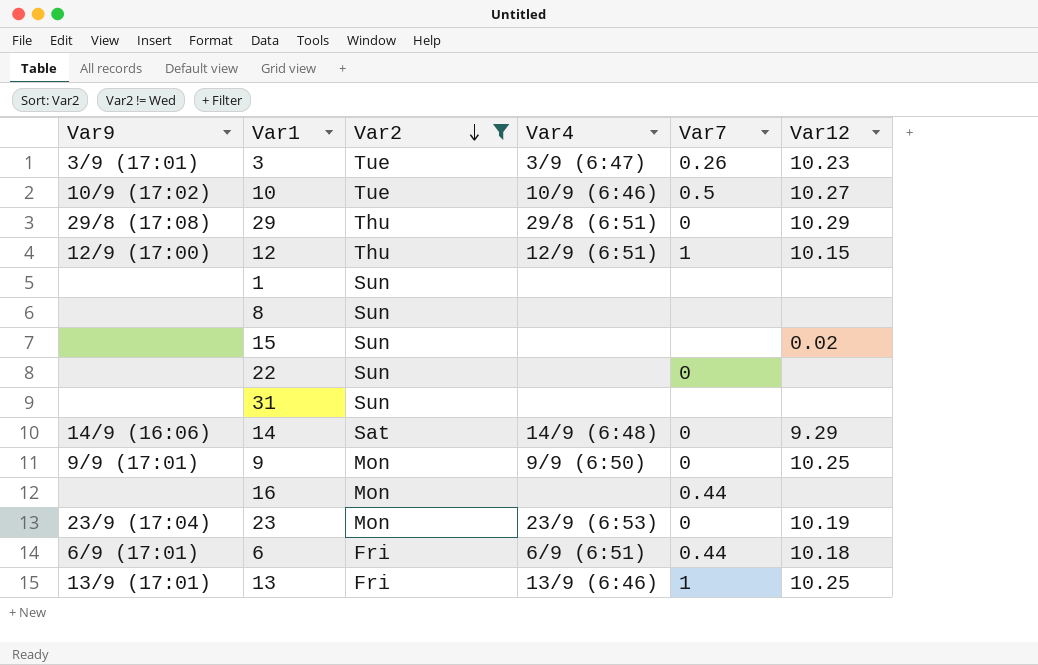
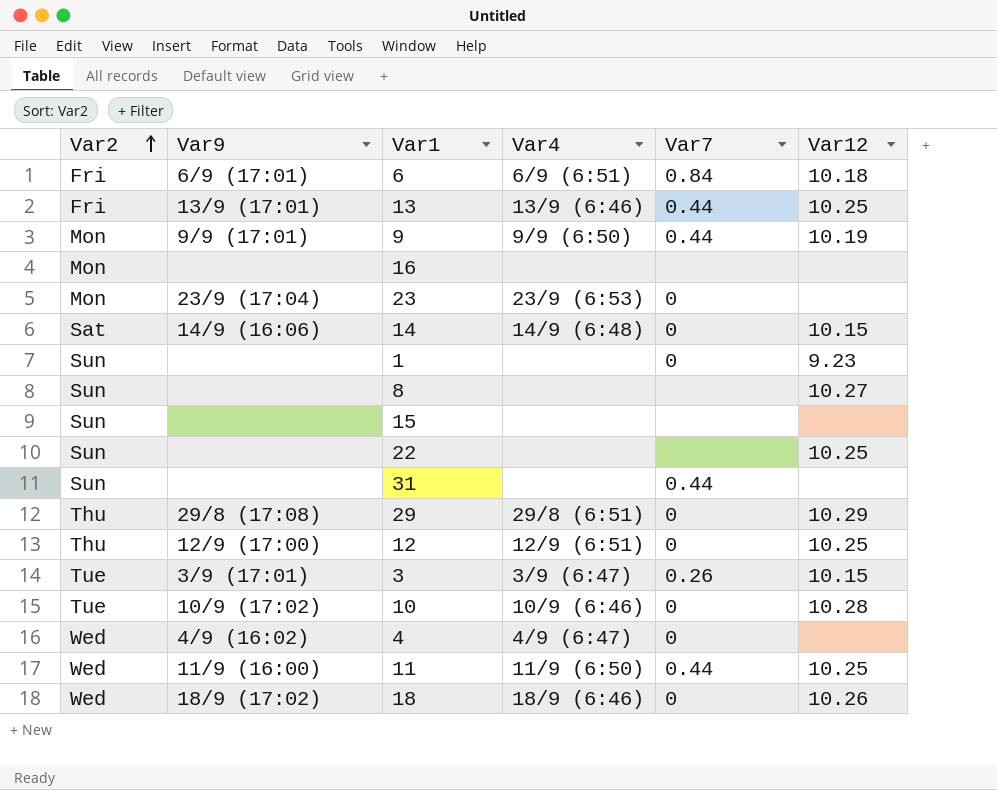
filter: Var2 != Wed -> none
row order: Var2 descending -> Var2 ascending
column Var2 | position: 3 -> 1
6 | Var7: 0.44 -> 0.84
13 | Var7: 1 -> 0.44
9 | Var7: 0 -> 0.44
9 | Var12: 10.25 -> 10.19
16 | Var7: 0.44 -> none
23 | Var12: 10.19 -> none
14 | Var12: 9.29 -> 10.15
1 | Var7: none -> 0
1 | Var12: none -> 9.23
8 | Var12: none -> 10.27
15 | Var12: 0.02 -> none
22 | Var7: 0 -> none
22 | Var12: none -> 10.25
31 | Var7: none -> 0.44
12 | Var7: 1 -> 0
12 | Var12: 10.15 -> 10.25
3 | Var12: 10.23 -> 10.15
10 | Var7: 0.5 -> 0
10 | Var12: 10.27 -> 10.28

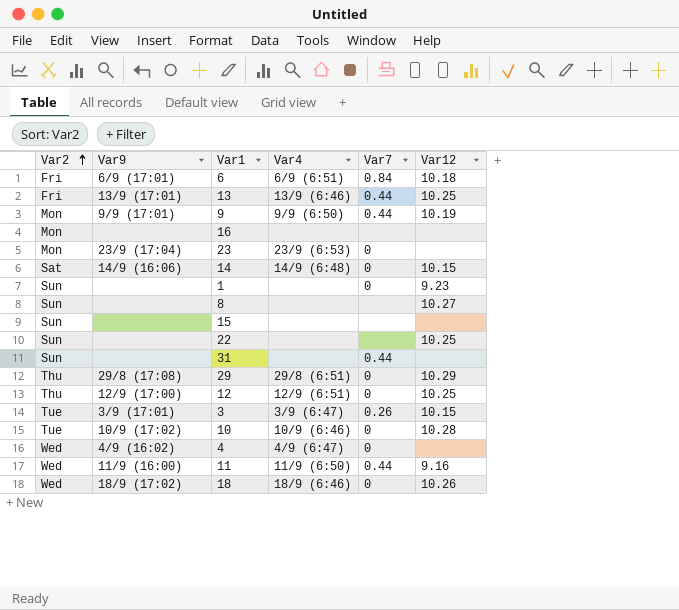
11 | Var12: 10.25 -> 9.16

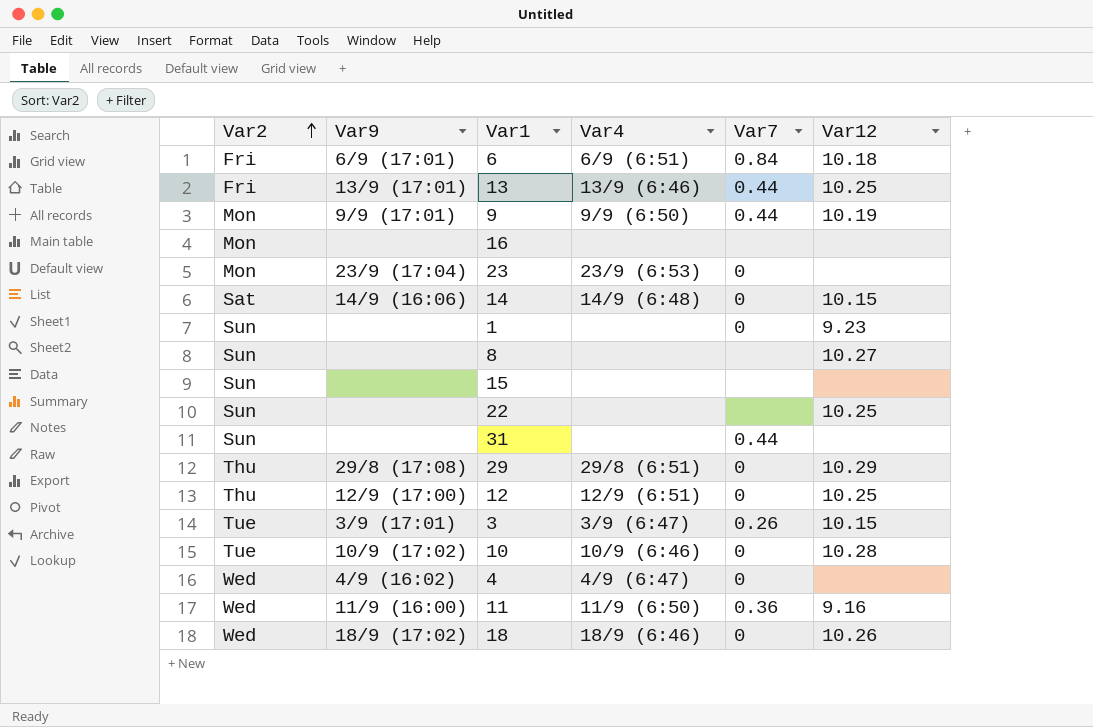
11 | Var7: 0.44 -> 0.36

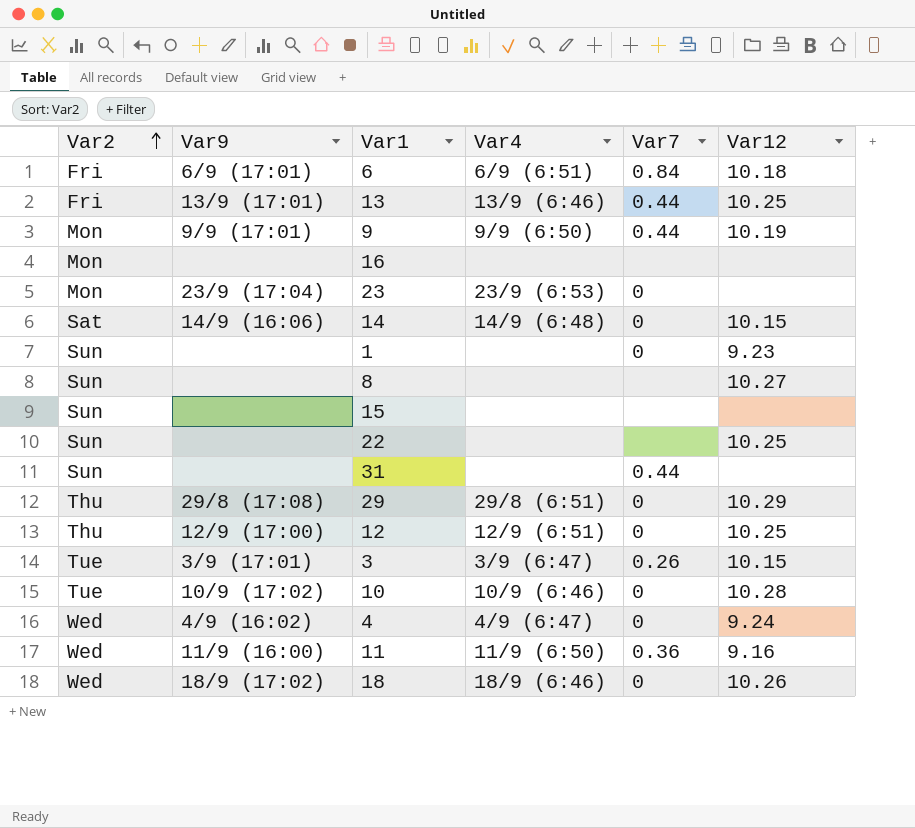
4 | Var12: none -> 9.24

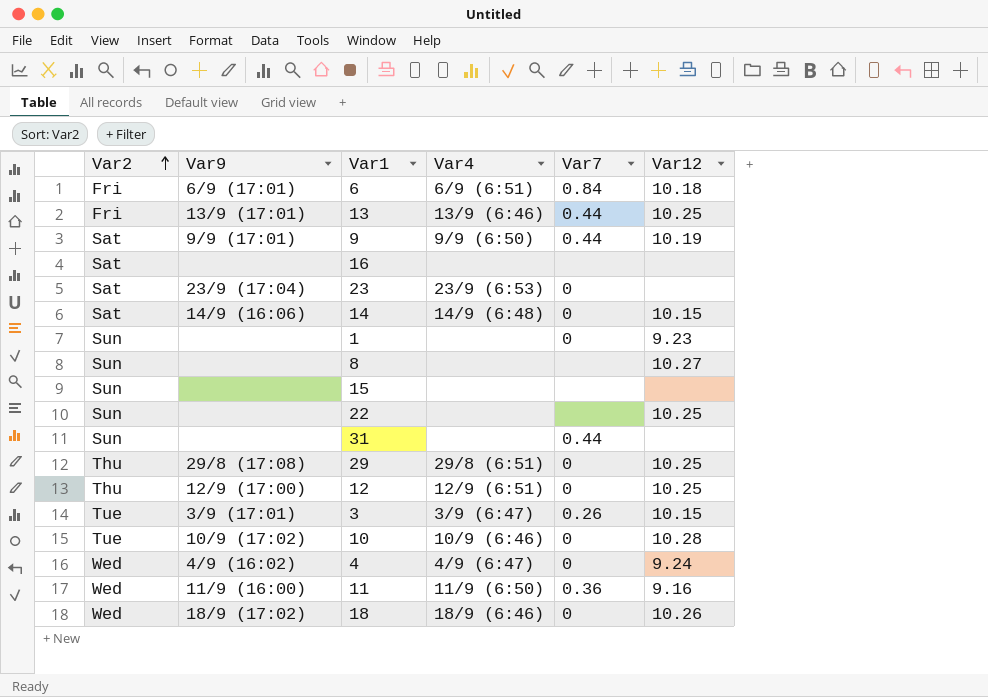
9 | Var2: Mon -> Sat
16 | Var2: Mon -> Sat
23 | Var2: Mon -> Sat
29 | Var12: 10.29 -> 10.25

